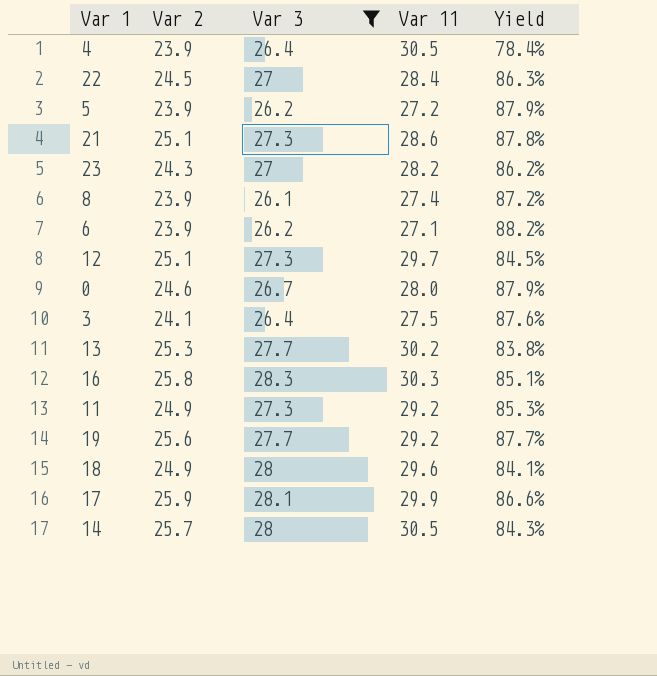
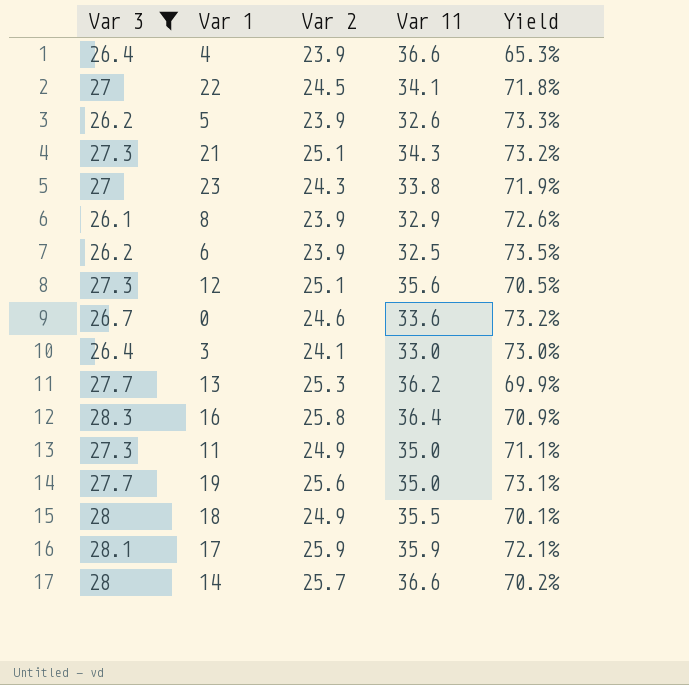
column Var 3 | position: 3 -> 1
4 | Var 11: 30.5 -> 36.6
4 | Yield: 78.4% -> 65.3%
22 | Var 11: 28.4 -> 34.1
22 | Yield: 86.3% -> 71.8%
5 | Var 11: 27.2 -> 32.6
5 | Yield: 87.9% -> 73.3%
21 | Var 11: 28.6 -> 34.3
21 | Yield: 87.8% -> 73.2%
23 | Var 11: 28.2 -> 33.8
23 | Yield: 86.2% -> 71.9%
8 | Var 11: 27.4 -> 32.9
8 | Yield: 87.2% -> 72.6%
6 | Var 11: 27.1 -> 32.5
6 | Yield: 88.2% -> 73.5%
12 | Var 11: 29.7 -> 35.6
12 | Yield: 84.5% -> 70.5%
0 | Var 11: 28.0 -> 33.6
0 | Yield: 87.9% -> 73.2%
3 | Var 11: 27.5 -> 33.0
3 | Yield: 87.6% -> 73.0%
13 | Var 11: 30.2 -> 36.2
13 | Yield: 83.8% -> 69.9%
16 | Var 11: 30.3 -> 36.4
16 | Yield: 85.1% -> 70.9%
11 | Var 11: 29.2 -> 35.0
11 | Yield: 85.3% -> 71.1%
19 | Var 11: 29.2 -> 35.0
19 | Yield: 87.7% -> 73.1%
18 | Var 11: 29.6 -> 35.5
18 | Yield: 84.1% -> 70.1%
17 | Var 11: 29.9 -> 35.9
17 | Yield: 86.6% -> 72.1%
14 | Var 11: 30.5 -> 36.6
14 | Yield: 84.3% -> 70.2%

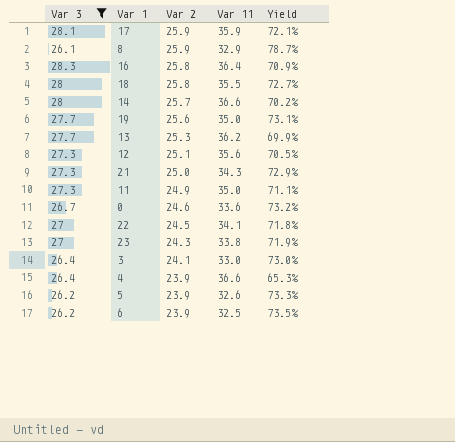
row order: none -> Var 2 descending
8 | Var 2: 23.9 -> 25.9
8 | Yield: 72.6% -> 78.7%
18 | Var 2: 24.9 -> 25.8
18 | Yield: 70.1% -> 72.7%
21 | Var 2: 25.1 -> 25.0
21 | Yield: 73.2% -> 72.9%

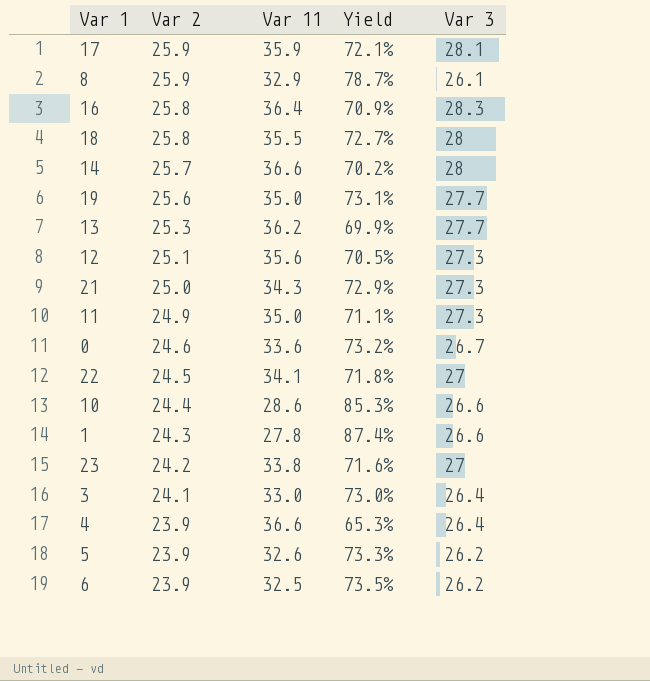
filter: Var 3 != 26.6 -> none
column Var 3 | position: 1 -> 5
23 | Var 2: 24.3 -> 24.2
23 | Yield: 71.9% -> 71.6%

